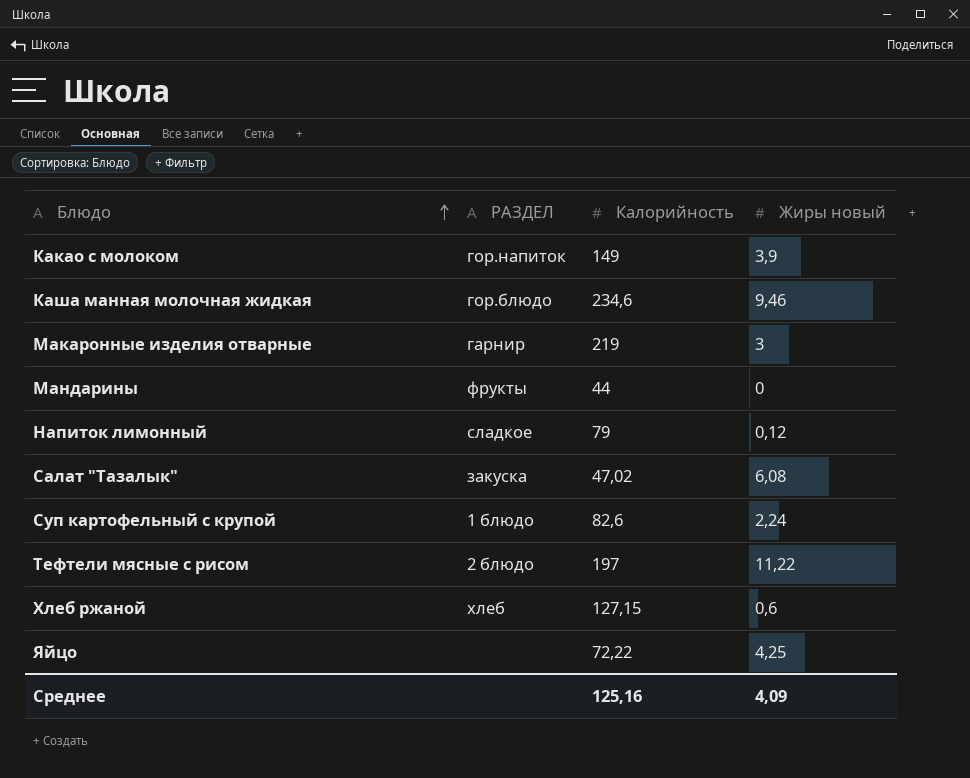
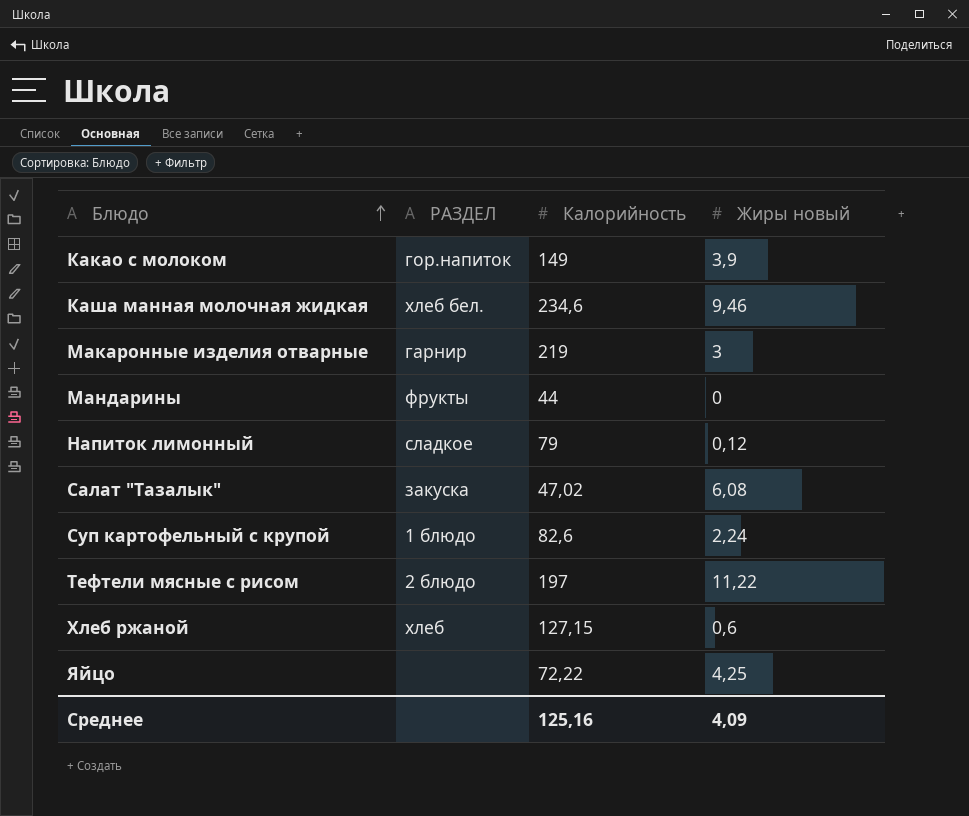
Каша манная молочная жидкая | РАЗДЕЛ: гор.блюдо -> хлеб бел.

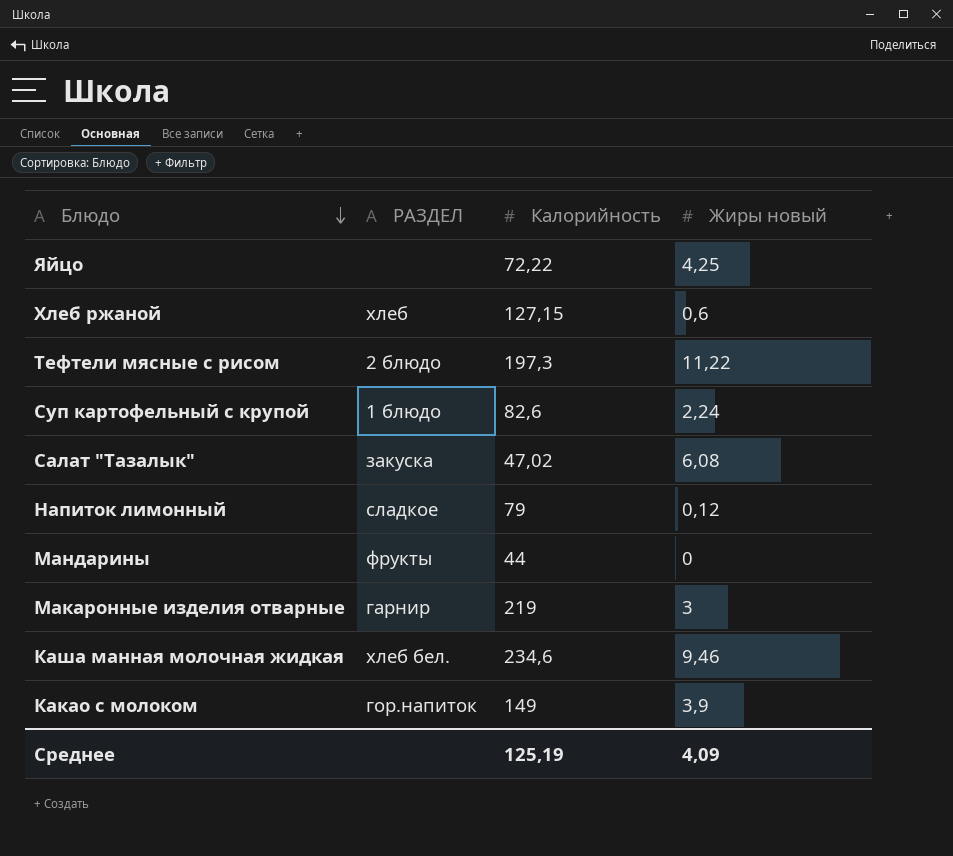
row order: Блюдо ascending -> Блюдо descending
Тефтели мясные с рисом | Калорийность: 197 -> 197,3
Среднее | Калорийность: 125,16 -> 125,19

